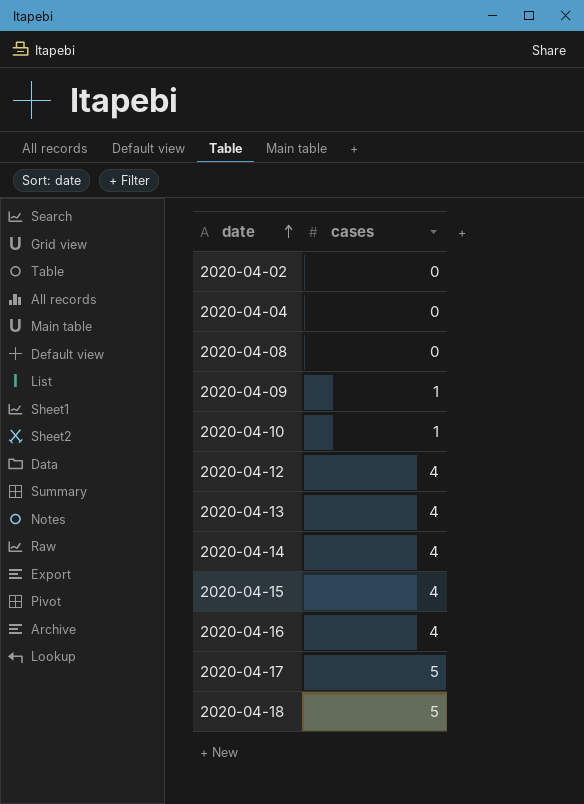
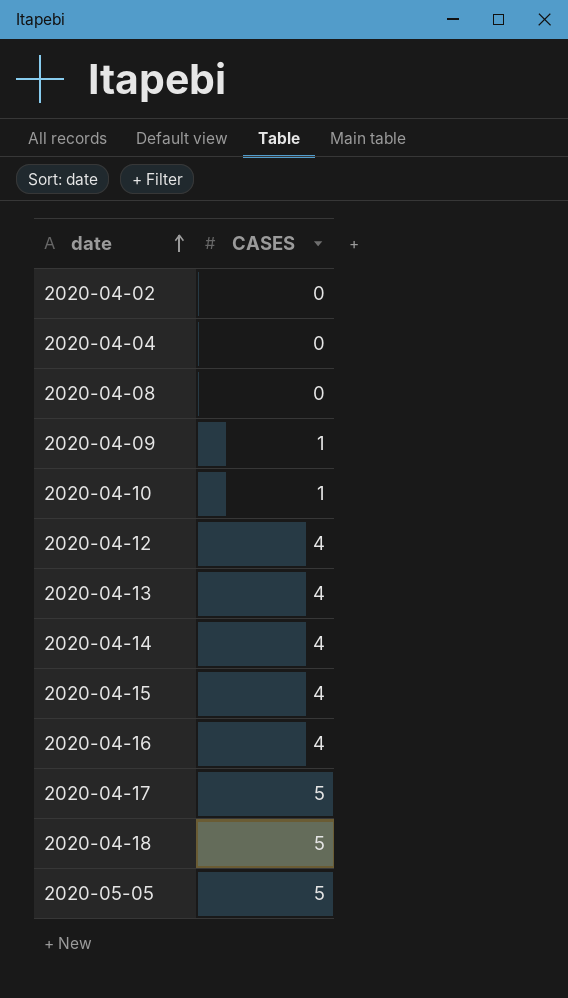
column name: cases -> CASES
row 2020-05-05: none -> 5

